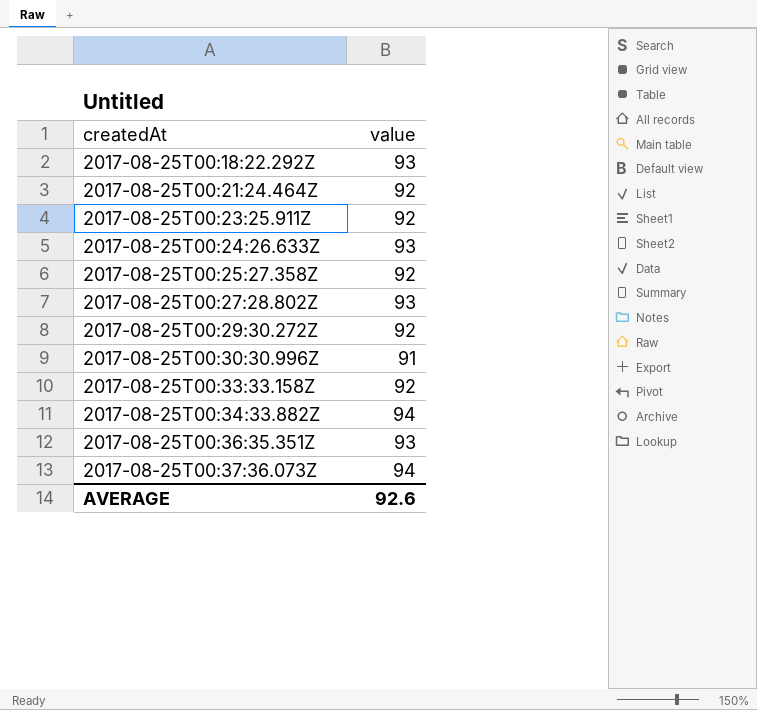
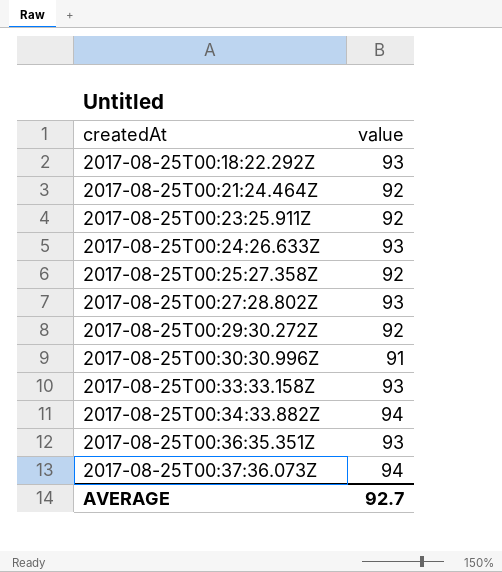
2017-08-25T00:33:33.158Z | value: 92 -> 93
AVERAGE | value: 92.6 -> 92.7

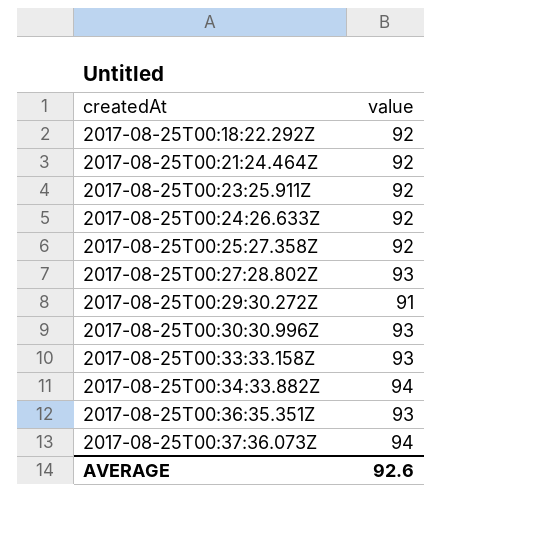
2017-08-25T00:18:22.292Z | value: 93 -> 92
2017-08-25T00:24:26.633Z | value: 93 -> 92
2017-08-25T00:29:30.272Z | value: 92 -> 91
2017-08-25T00:30:30.996Z | value: 91 -> 93
AVERAGE | value: 92.7 -> 92.6

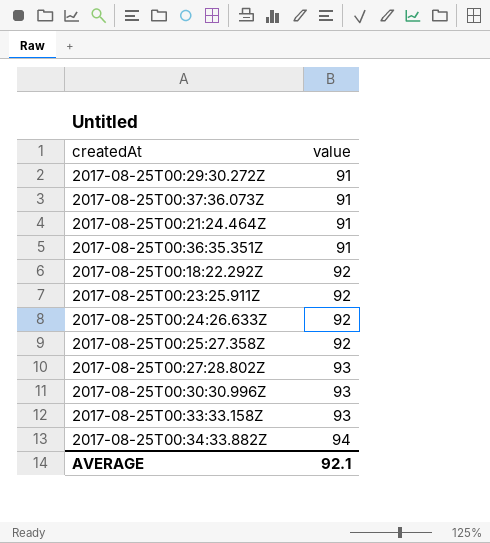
row order: createdAt ascending -> value ascending
2017-08-25T00:37:36.073Z | value: 94 -> 91
2017-08-25T00:21:24.464Z | value: 92 -> 91
2017-08-25T00:36:35.351Z | value: 93 -> 91
AVERAGE | value: 92.6 -> 92.1

